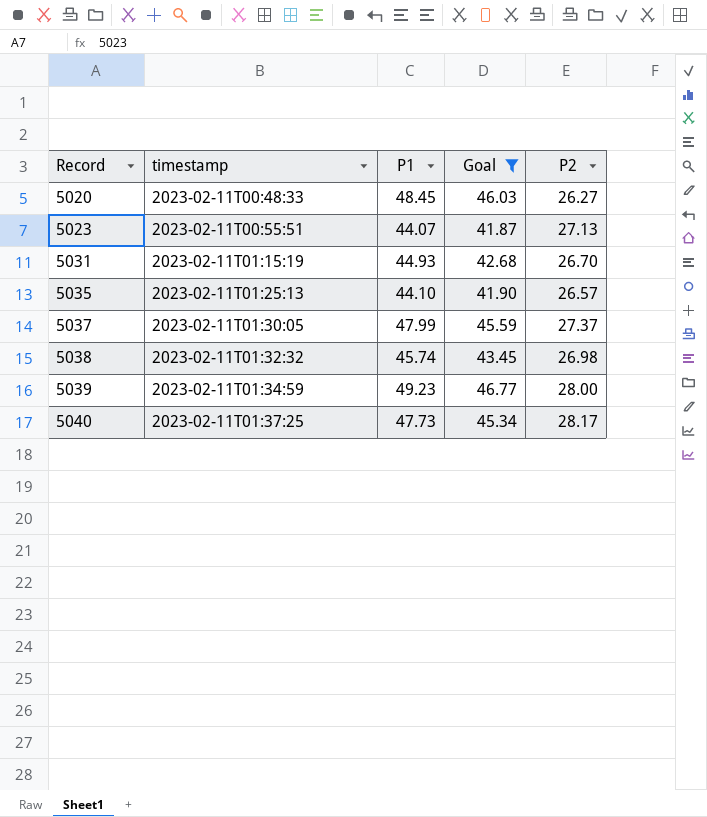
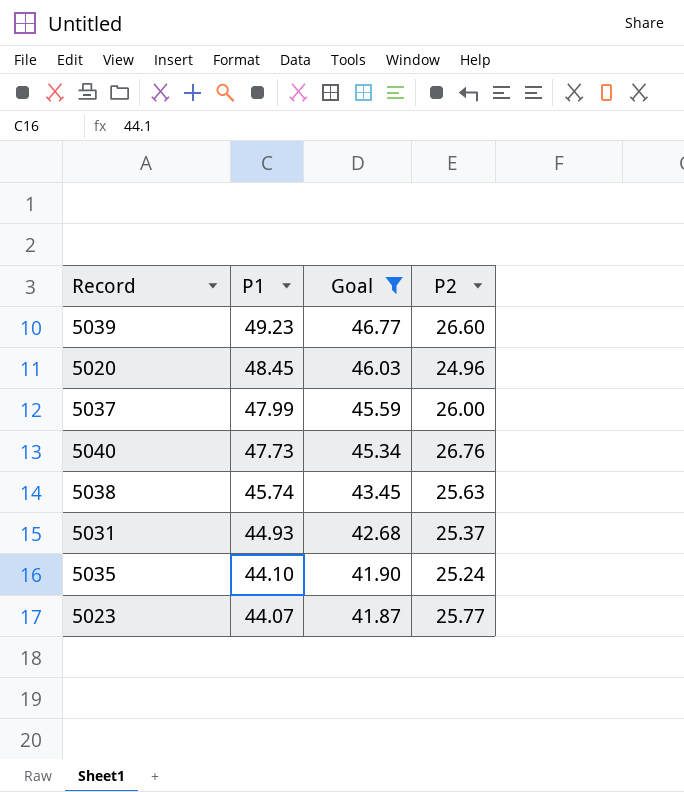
row order: Record ascending -> P1 descending
column timestamp | position: 2 -> none
5039 | P2: 28.00 -> 26.60
5020 | P2: 26.27 -> 24.96
5037 | P2: 27.37 -> 26.00
5040 | P2: 28.17 -> 26.76
5038 | P2: 26.98 -> 25.63
5031 | P2: 26.70 -> 25.37
5035 | P2: 26.57 -> 25.24
5023 | P2: 27.13 -> 25.77

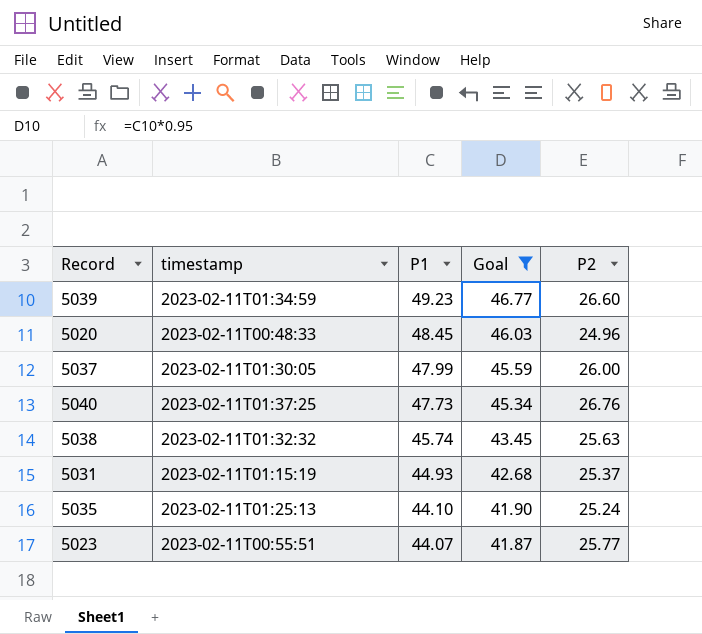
column timestamp | position: none -> 2

